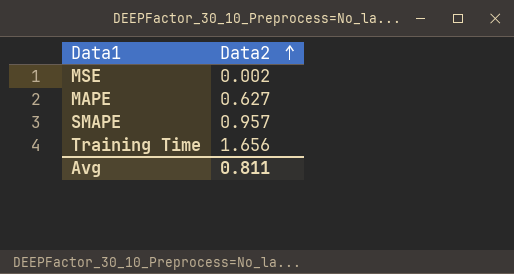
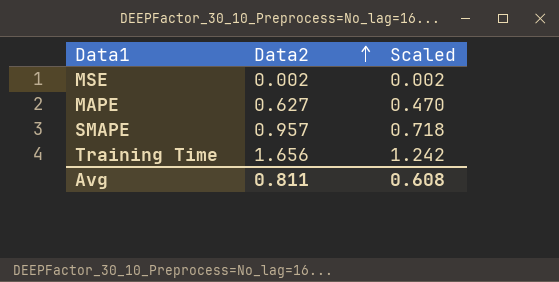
column Scaled | formula: none -> [Data2] * 0.75

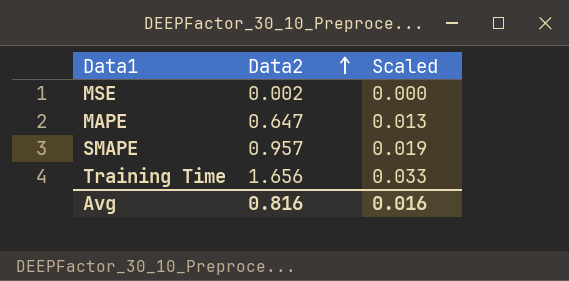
column Scaled | formula: [Data2] * 0.75 -> [Data2] * 0.02
MAPE | Data2: 0.627 -> 0.647
Avg | Data2: 0.811 -> 0.816
Avg | Scaled: 0.608 -> 0.016

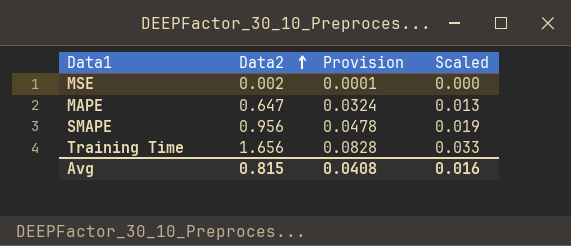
column Provision | formula: none -> [Data2] * 0.05
SMAPE | Data2: 0.957 -> 0.956
Avg | Data2: 0.816 -> 0.815

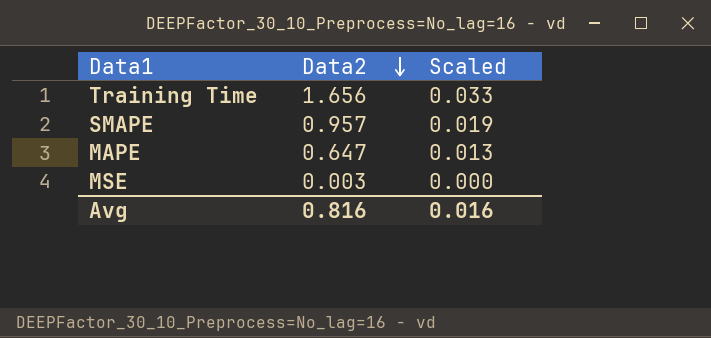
row order: Data2 ascending -> Data2 descending
column Provision | formula: [Data2] * 0.05 -> none
SMAPE | Data2: 0.956 -> 0.957
MSE | Data2: 0.002 -> 0.003
Avg | Data2: 0.815 -> 0.816

